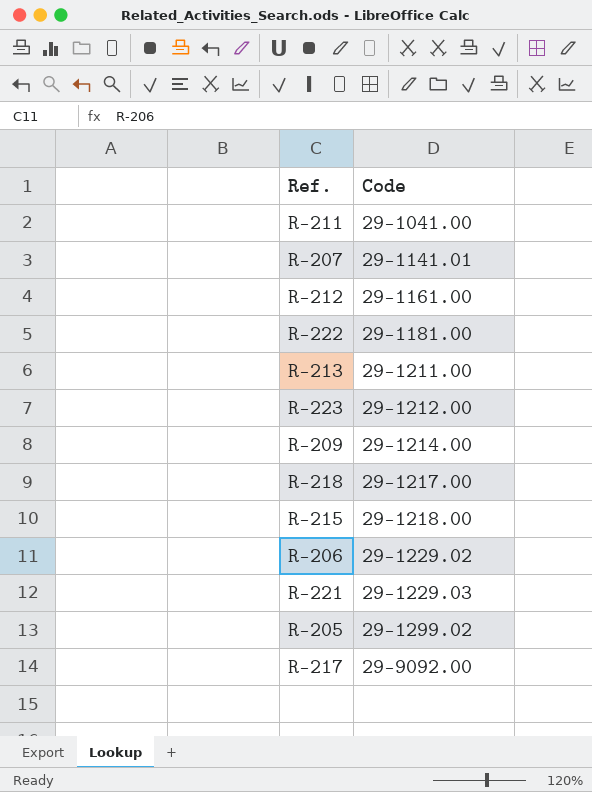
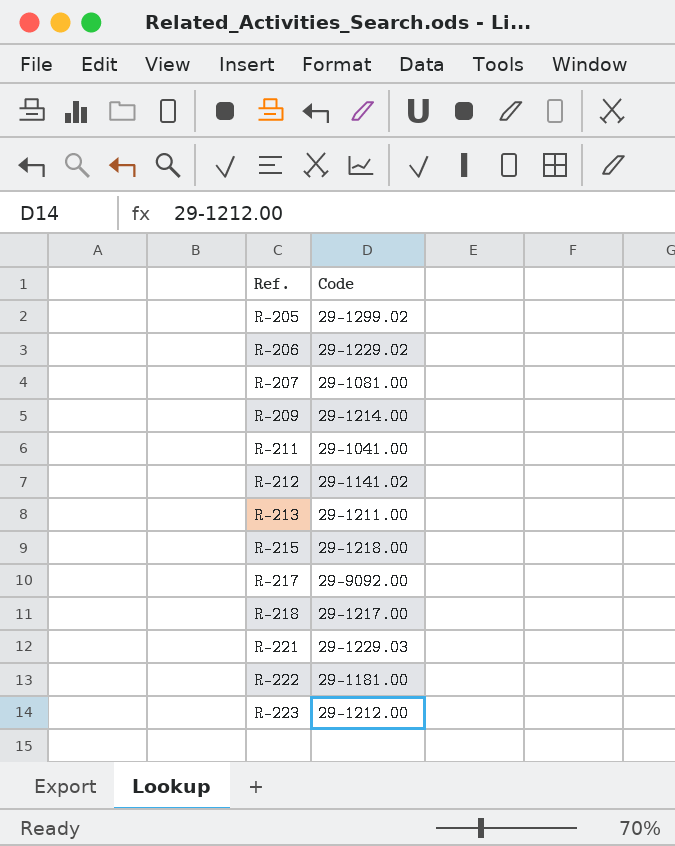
row order: Code ascending -> Ref. ascending
R-207 | Code: 29-1141.01 -> 29-1081.00
R-212 | Code: 29-1161.00 -> 29-1141.02

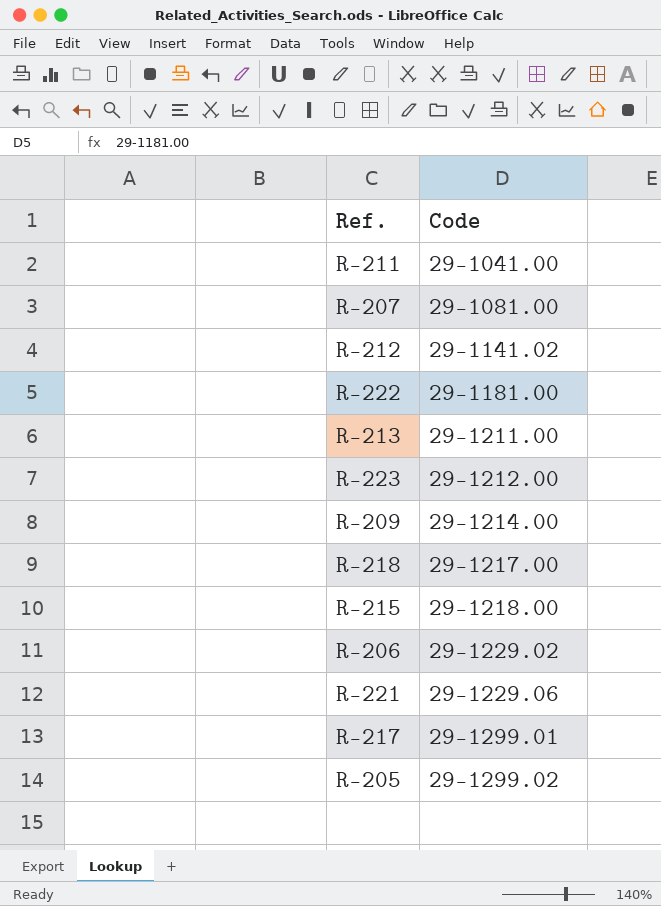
row order: Ref. ascending -> Code ascending
R-221 | Code: 29-1229.03 -> 29-1229.06
R-217 | Code: 29-9092.00 -> 29-1299.01

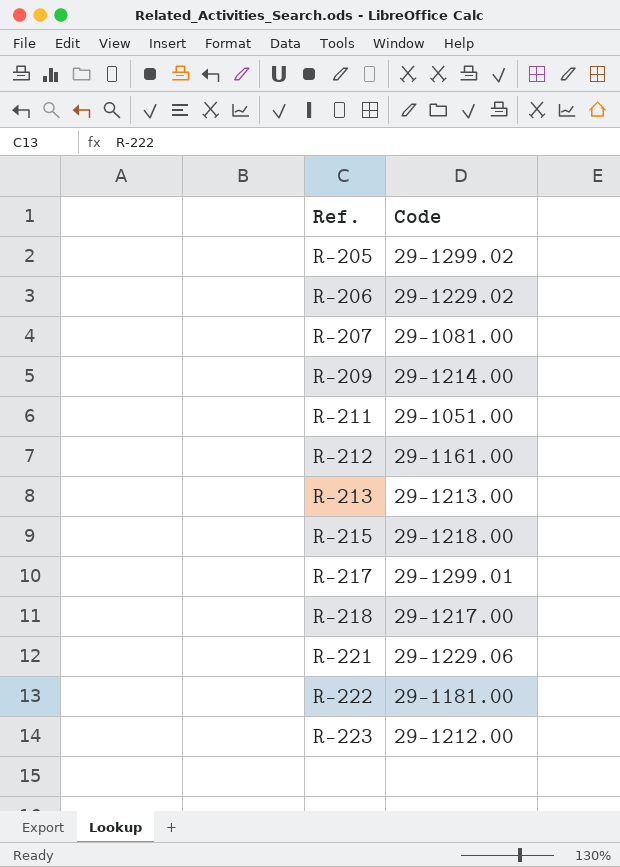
row order: Code ascending -> Ref. ascending
R-211 | Code: 29-1041.00 -> 29-1051.00
R-212 | Code: 29-1141.02 -> 29-1161.00
R-213 | Code: 29-1211.00 -> 29-1213.00

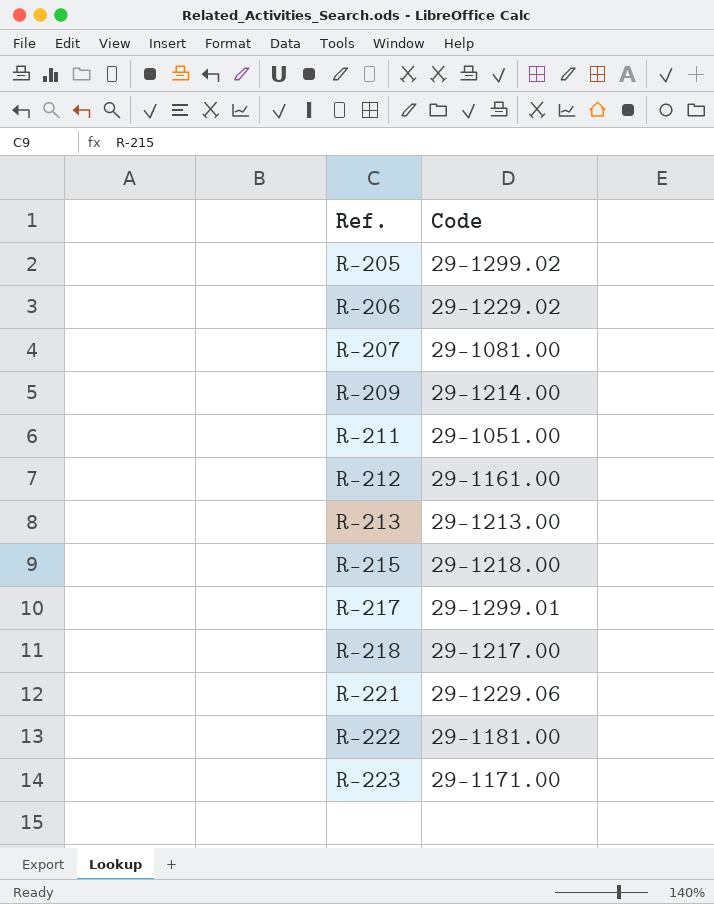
R-223 | Code: 29-1212.00 -> 29-1171.00

